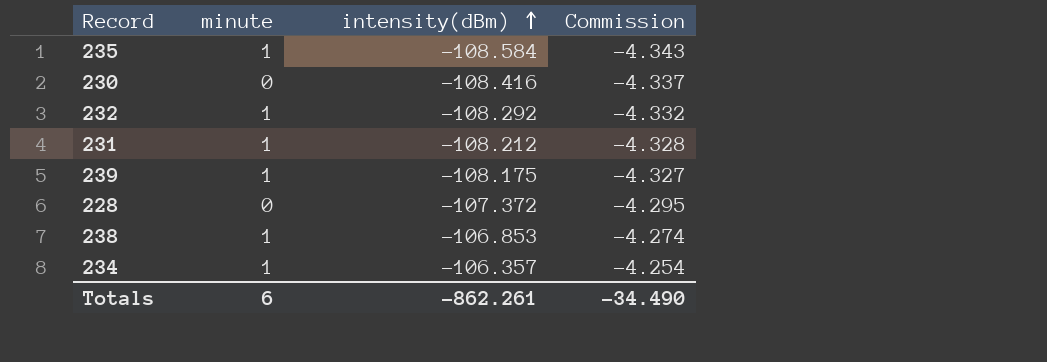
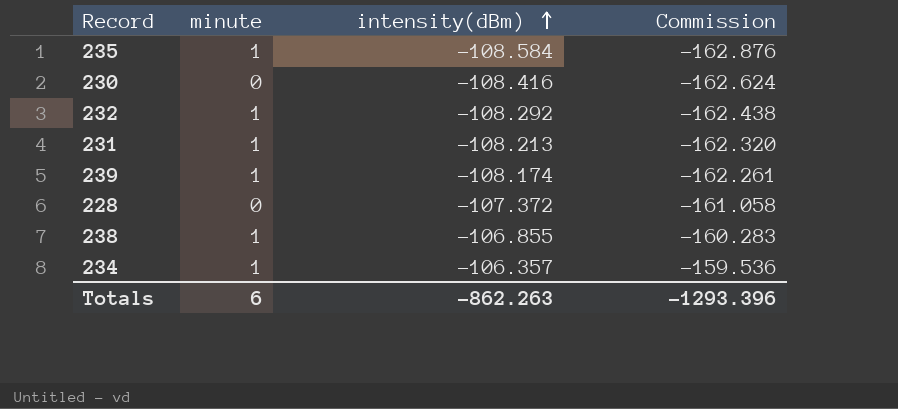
column Commission | formula: [intensity(dBm)] * 0.04 -> [intensity(dBm)] * 1.5
231 | intensity(dBm): -108.212 -> -108.213
239 | intensity(dBm): -108.175 -> -108.174
238 | intensity(dBm): -106.853 -> -106.855
Totals | intensity(dBm): -862.261 -> -862.263
Totals | Commission: -34.490 -> -1293.396

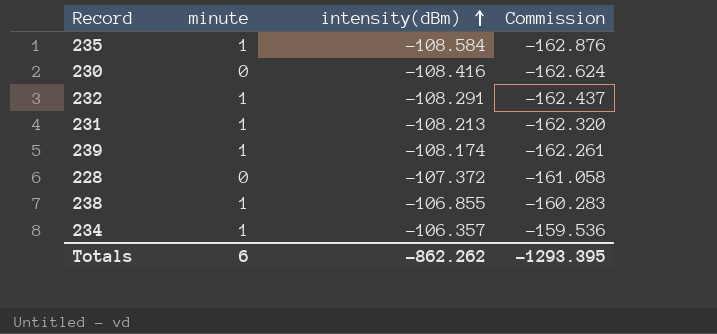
232 | intensity(dBm): -108.292 -> -108.291
232 | Commission: -162.438 -> -162.437
Totals | intensity(dBm): -862.263 -> -862.262
Totals | Commission: -1293.396 -> -1293.395

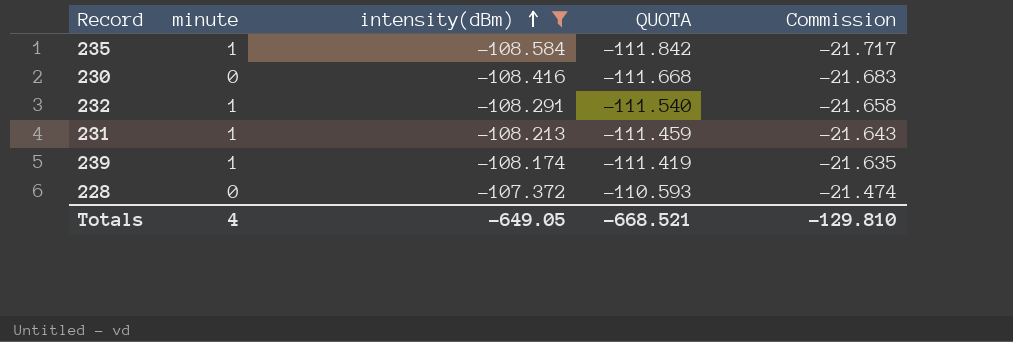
filter: none -> intensity(dBm) <= -107.372
column QUOTA | formula: none -> [intensity(dBm)] * 1.03
column Commission | formula: [intensity(dBm)] * 1.5 -> [intensity(dBm)] * 0.2
Totals | minute: 6 -> 4
Totals | intensity(dBm): -862.262 -> -649.05
Totals | Commission: -1293.395 -> -129.810

